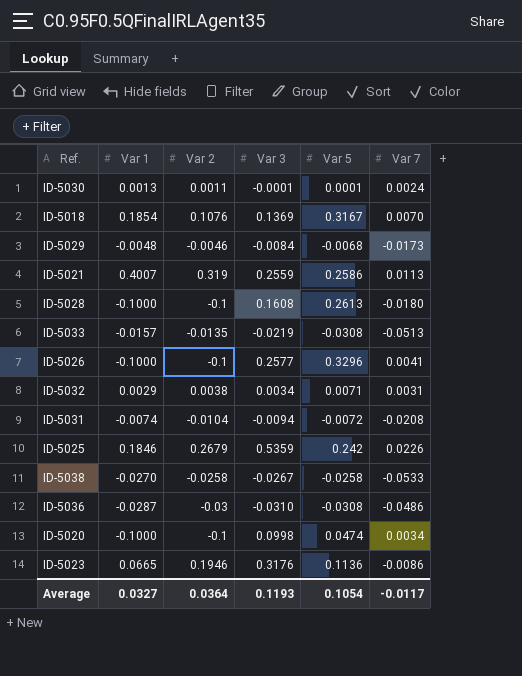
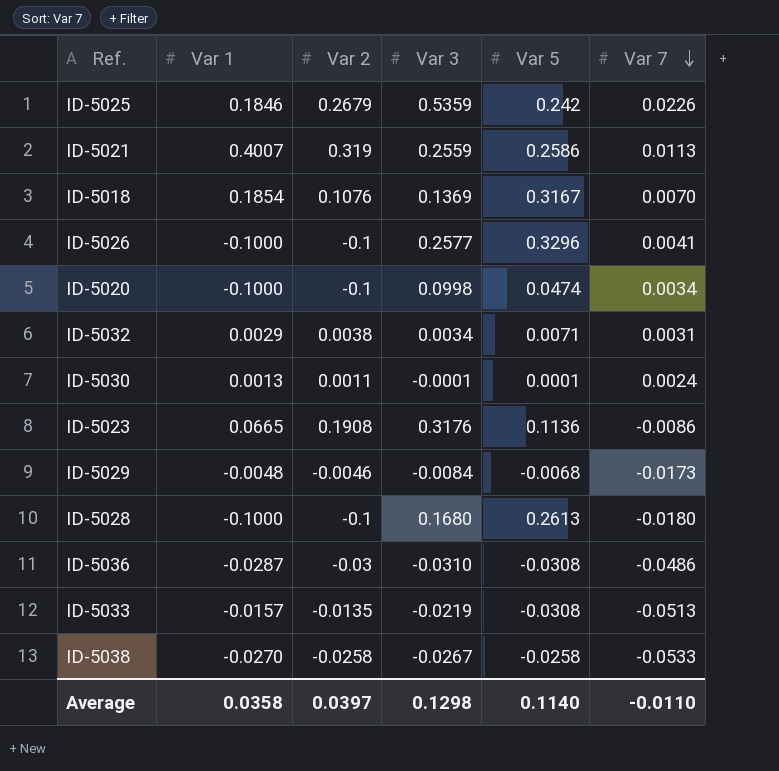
row order: none -> Var 7 descending
row ID-5031: -0.0074 | -0.0104 | -0.0094 | -0.0072 | -0.0208 -> none
ID-5023 | Var 2: 0.1946 -> 0.1908
ID-5028 | Var 3: 0.1608 -> 0.1680
Average | Var 1: 0.0327 -> 0.0358
Average | Var 2: 0.0364 -> 0.0397
Average | Var 3: 0.1193 -> 0.1298
Average | Var 5: 0.1054 -> 0.1140
Average | Var 7: -0.0117 -> -0.0110

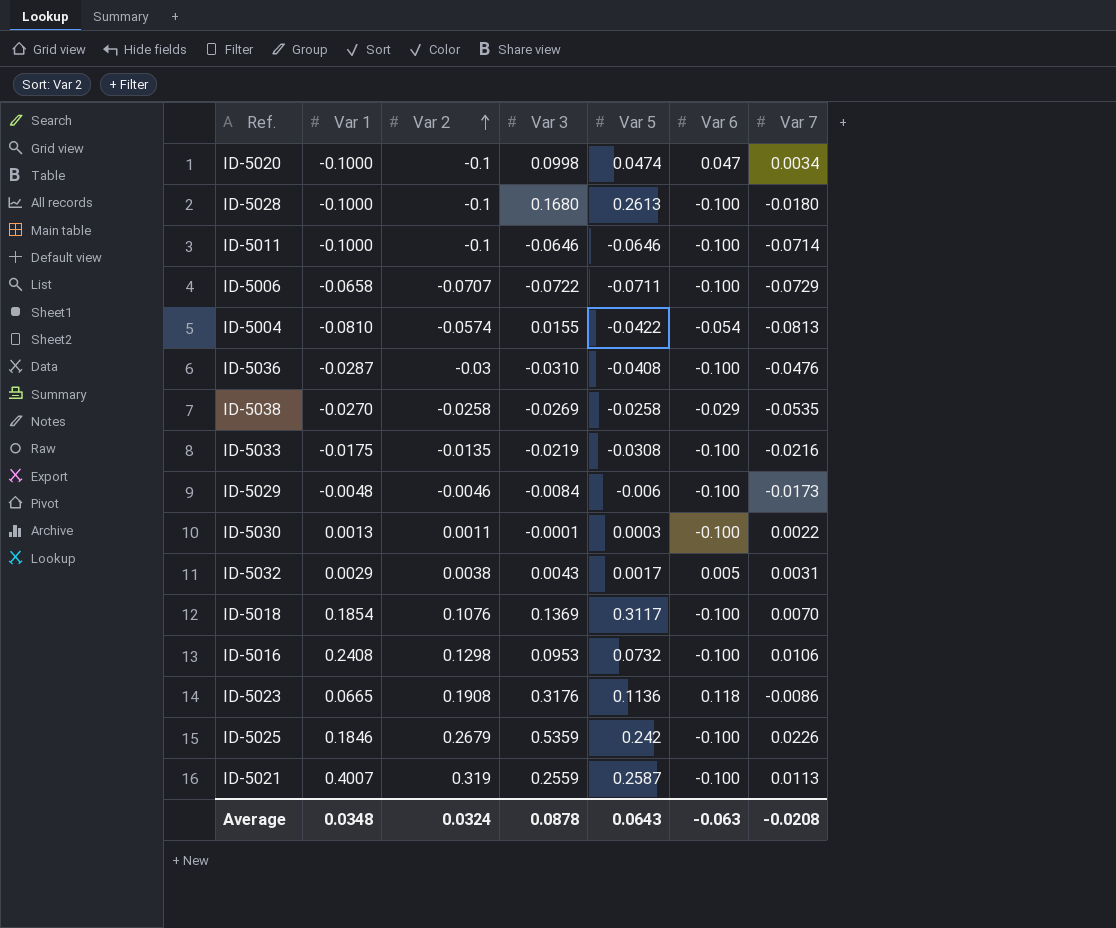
row order: Var 7 descending -> Var 2 ascending
column Var 6 | position: none -> 6
row ID-5026: -0.1000 | -0.1 | 0.2577 | 0.3296 | 0.0041 -> none
row ID-5011: none -> -0.1000 | -0.1 | -0.0646 | -0.0646 | -0.100 | -0.0714
row ID-5006: none -> -0.0658 | -0.0707 | -0.0722 | -0.0711 | -0.100 | -0.0729
row ID-5004: none -> -0.0810 | -0.0574 | 0.0155 | -0.0422 | -0.054 | -0.0813
ID-5036 | Var 5: -0.0308 -> -0.0408
ID-5036 | Var 7: -0.0486 -> -0.0476
ID-5038 | Var 3: -0.0267 -> -0.0269
ID-5038 | Var 7: -0.0533 -> -0.0535
ID-5033 | Var 1: -0.0157 -> -0.0175
ID-5033 | Var 7: -0.0513 -> -0.0216
ID-5029 | Var 5: -0.0068 -> -0.006
ID-5030 | Var 5: 0.0001 -> 0.0003
ID-5030 | Var 7: 0.0024 -> 0.0022
ID-5032 | Var 3: 0.0034 -> 0.0043
ID-5032 | Var 5: 0.0071 -> 0.0017
ID-5018 | Var 5: 0.3167 -> 0.3117
row ID-5016: none -> 0.2408 | 0.1298 | 0.0953 | 0.0732 | -0.100 | 0.0106
ID-5021 | Var 5: 0.2586 -> 0.2587
Average | Var 1: 0.0358 -> 0.0348
Average | Var 2: 0.0397 -> 0.0324
Average | Var 3: 0.1298 -> 0.0878
Average | Var 5: 0.1140 -> 0.0643
Average | Var 7: -0.0110 -> -0.0208

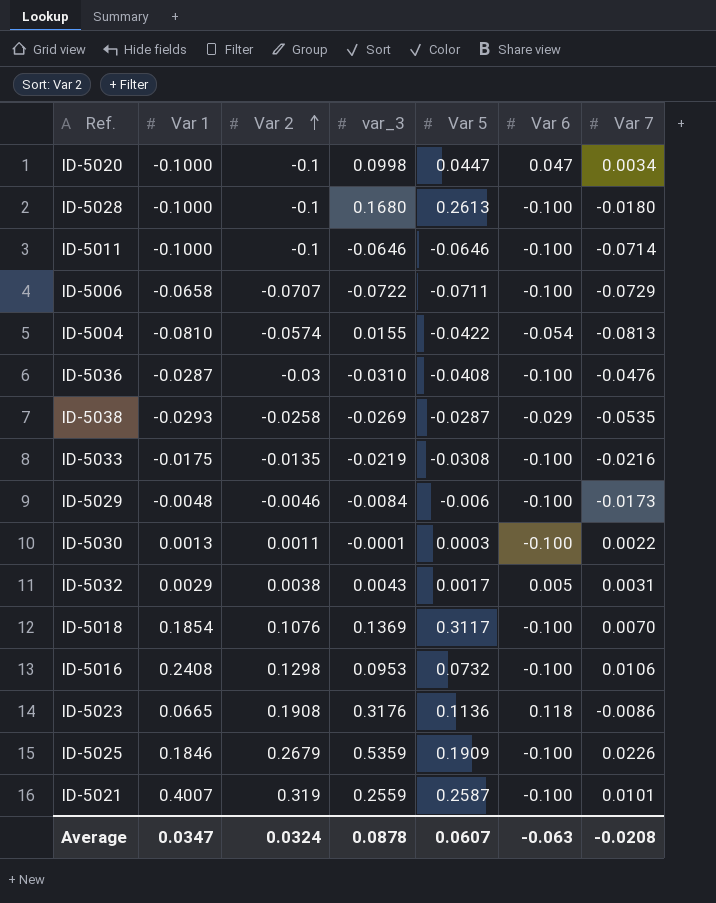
column name: Var 3 -> var_3
ID-5020 | Var 5: 0.0474 -> 0.0447
ID-5038 | Var 1: -0.0270 -> -0.0293
ID-5038 | Var 5: -0.0258 -> -0.0287
ID-5025 | Var 5: 0.242 -> 0.1909
ID-5021 | Var 7: 0.0113 -> 0.0101
Average | Var 1: 0.0348 -> 0.0347
Average | Var 5: 0.0643 -> 0.0607

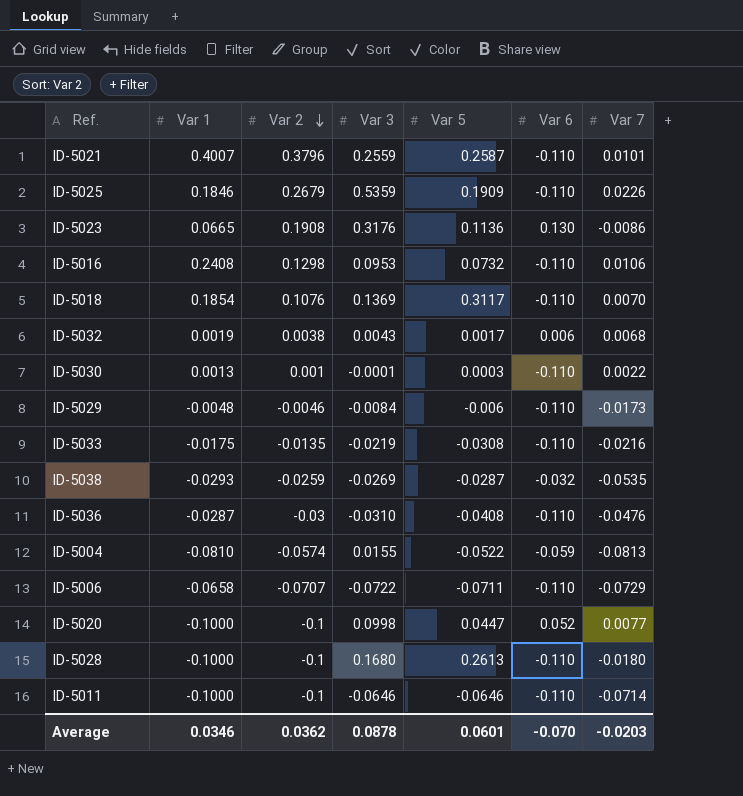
row order: Var 2 ascending -> Var 2 descending
column name: var_3 -> Var 3
ID-5021 | Var 2: 0.319 -> 0.3796
ID-5021 | Var 6: -0.100 -> -0.110
ID-5025 | Var 6: -0.100 -> -0.110
ID-5023 | Var 6: 0.118 -> 0.130
ID-5016 | Var 6: -0.100 -> -0.110
ID-5018 | Var 6: -0.100 -> -0.110
ID-5032 | Var 1: 0.0029 -> 0.0019
ID-5032 | Var 6: 0.005 -> 0.006
ID-5032 | Var 7: 0.0031 -> 0.0068
ID-5030 | Var 2: 0.0011 -> 0.001
ID-5030 | Var 6: -0.100 -> -0.110
ID-5029 | Var 6: -0.100 -> -0.110
ID-5033 | Var 6: -0.100 -> -0.110
ID-5038 | Var 2: -0.0258 -> -0.0259
ID-5038 | Var 6: -0.029 -> -0.032
ID-5036 | Var 6: -0.100 -> -0.110
ID-5004 | Var 5: -0.0422 -> -0.0522
ID-5004 | Var 6: -0.054 -> -0.059
ID-5006 | Var 6: -0.100 -> -0.110
ID-5020 | Var 6: 0.047 -> 0.052
ID-5020 | Var 7: 0.0034 -> 0.0077
ID-5028 | Var 6: -0.100 -> -0.110
ID-5011 | Var 6: -0.100 -> -0.110
Average | Var 1: 0.0347 -> 0.0346
Average | Var 2: 0.0324 -> 0.0362
Average | Var 5: 0.0607 -> 0.0601
Average | Var 6: -0.063 -> -0.070
Average | Var 7: -0.0208 -> -0.0203

